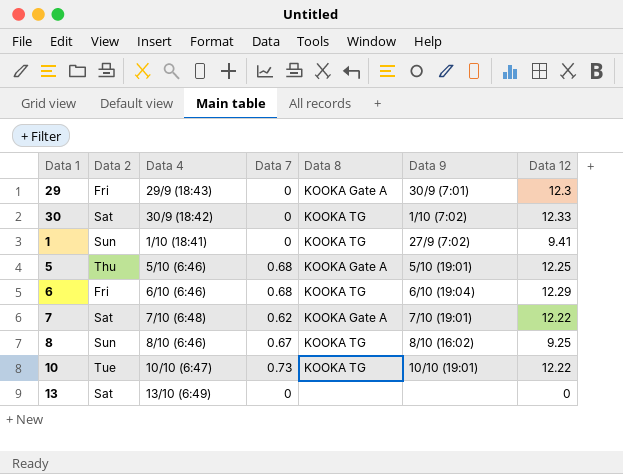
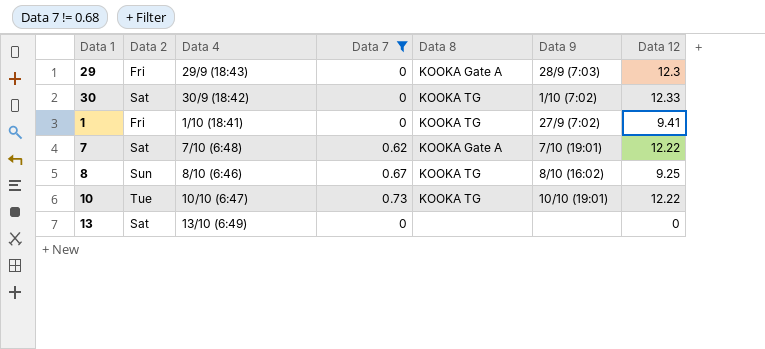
filter: none -> Data 7 != 0.68
29 | Data 9: 30/9 (7:01) -> 28/9 (7:03)
1 | Data 2: Sun -> Fri

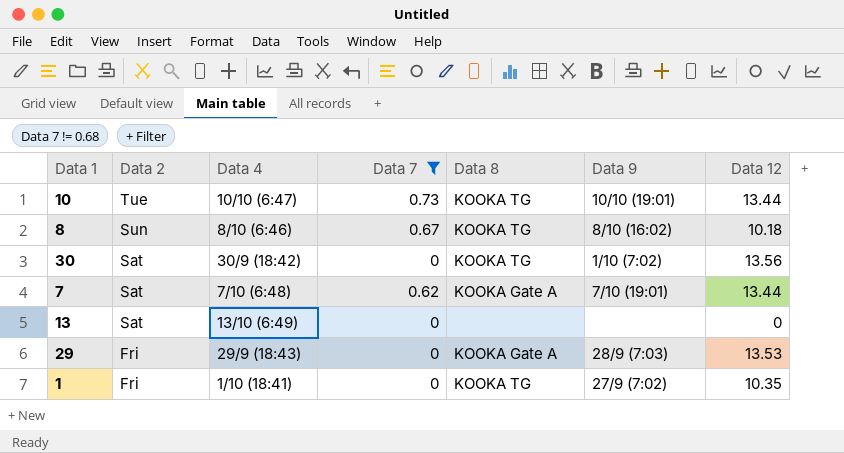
row order: none -> Data 2 descending
10 | Data 12: 12.22 -> 13.44
8 | Data 12: 9.25 -> 10.18
30 | Data 12: 12.33 -> 13.56
7 | Data 12: 12.22 -> 13.44
29 | Data 12: 12.3 -> 13.53
1 | Data 12: 9.41 -> 10.35

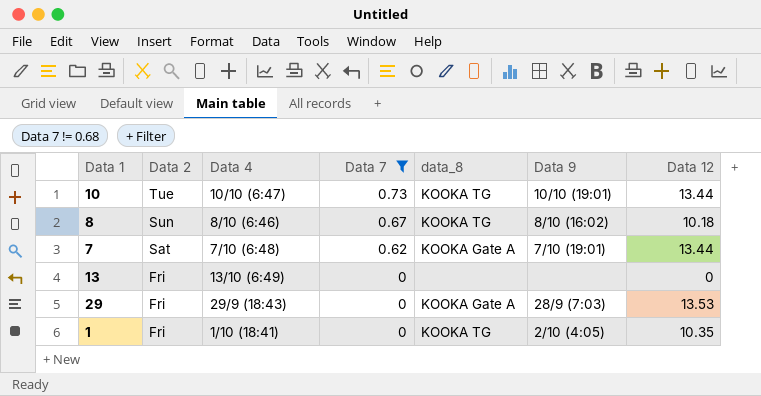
column name: Data 8 -> data_8
row 30: Sat | 30/9 (18:42) | 0 | KOOKA TG | 1/10 (7:02) | 13.56 -> none
13 | Data 2: Sat -> Fri
1 | Data 9: 27/9 (7:02) -> 2/10 (4:05)

